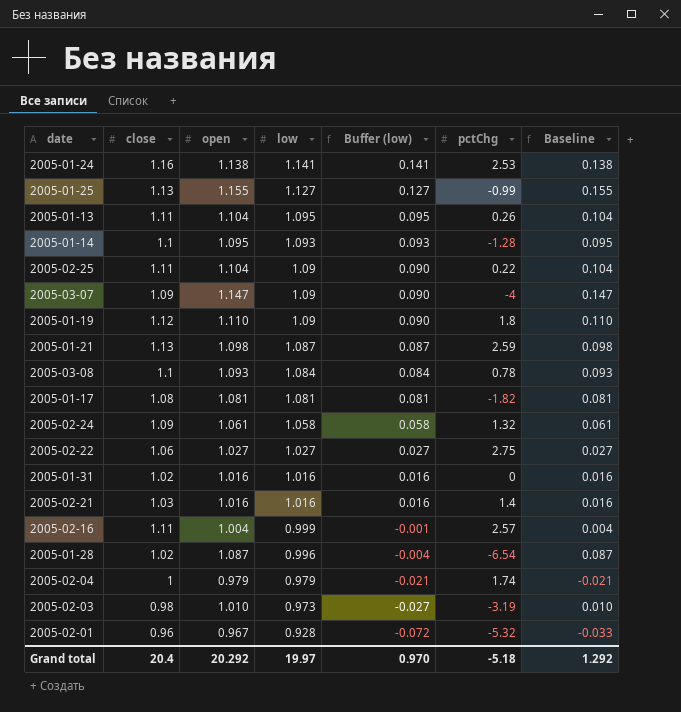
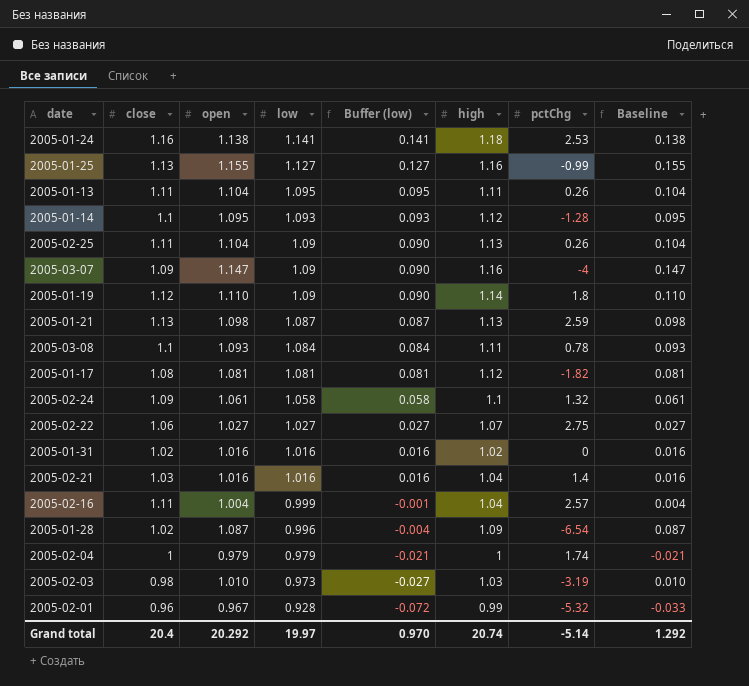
column high | position: none -> 6
2005-02-25 | pctChg: 0.22 -> 0.26
Grand total | pctChg: -5.18 -> -5.14

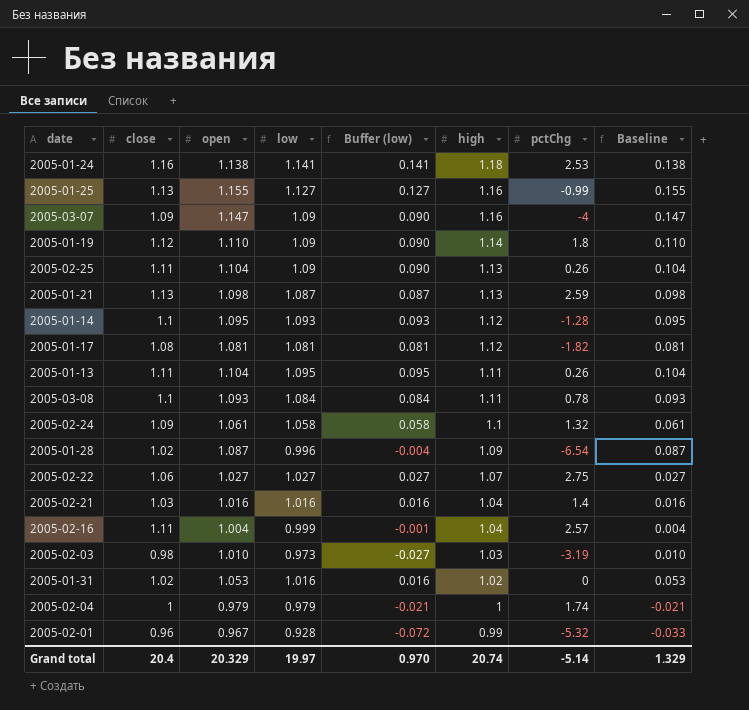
row order: low descending -> high descending
2005-01-31 | open: 1.016 -> 1.053
2005-01-31 | Baseline: 0.016 -> 0.053
Grand total | open: 20.292 -> 20.329
Grand total | Baseline: 1.292 -> 1.329

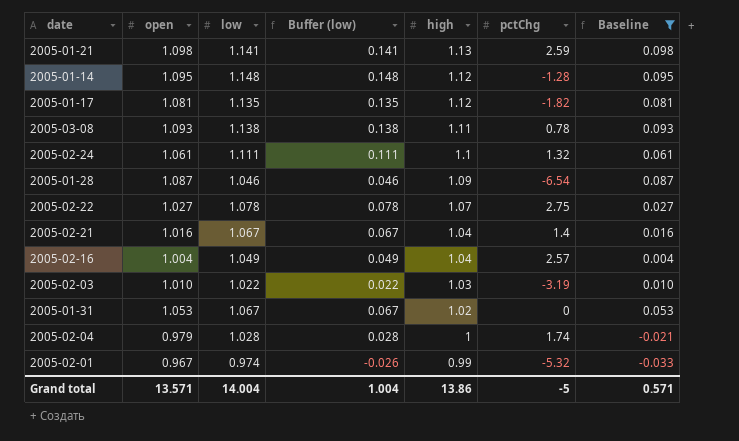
filter: none -> Baseline <= 0.098
column close | position: 2 -> none
2005-01-21 | low: 1.087 -> 1.141
2005-01-21 | Buffer (low): 0.087 -> 0.141
2005-01-14 | low: 1.093 -> 1.148
2005-01-14 | Buffer (low): 0.093 -> 0.148
2005-01-17 | low: 1.081 -> 1.135
2005-01-17 | Buffer (low): 0.081 -> 0.135
2005-03-08 | low: 1.084 -> 1.138
2005-03-08 | Buffer (low): 0.084 -> 0.138
2005-02-24 | low: 1.058 -> 1.111
2005-02-24 | Buffer (low): 0.058 -> 0.111
2005-01-28 | low: 0.996 -> 1.046
2005-01-28 | Buffer (low): -0.004 -> 0.046
2005-02-22 | low: 1.027 -> 1.078
2005-02-22 | Buffer (low): 0.027 -> 0.078
2005-02-21 | low: 1.016 -> 1.067
2005-02-21 | Buffer (low): 0.016 -> 0.067
2005-02-16 | low: 0.999 -> 1.049
2005-02-16 | Buffer (low): -0.001 -> 0.049
2005-02-03 | low: 0.973 -> 1.022
2005-02-03 | Buffer (low): -0.027 -> 0.022
2005-01-31 | low: 1.016 -> 1.067
2005-01-31 | Buffer (low): 0.016 -> 0.067
2005-02-04 | low: 0.979 -> 1.028
2005-02-04 | Buffer (low): -0.021 -> 0.028
2005-02-01 | low: 0.928 -> 0.974
2005-02-01 | Buffer (low): -0.072 -> -0.026
Grand total | open: 20.329 -> 13.571
Grand total | low: 19.97 -> 14.004
Grand total | Buffer (low): 0.970 -> 1.004
Grand total | high: 20.74 -> 13.86
Grand total | pctChg: -5.14 -> -5
Grand total | Baseline: 1.329 -> 0.571

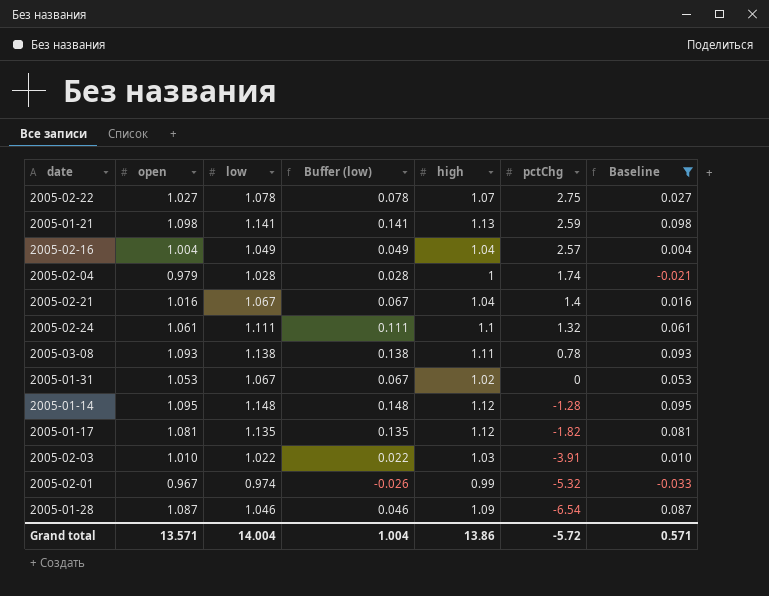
row order: high descending -> pctChg descending
2005-02-03 | pctChg: -3.19 -> -3.91
Grand total | pctChg: -5 -> -5.72

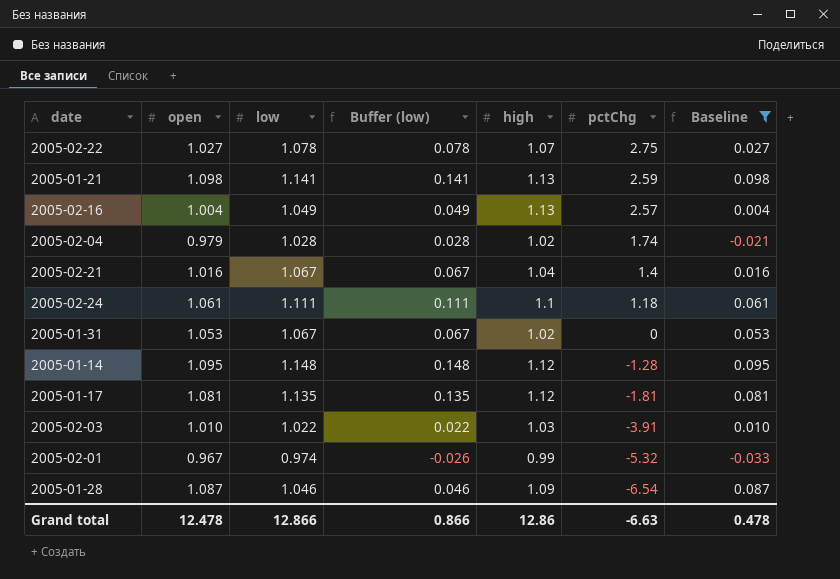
row 2005-03-08: 1.093 | 1.138 | 0.138 | 1.11 | 0.78 | 0.093 -> none
2005-02-16 | high: 1.04 -> 1.13
2005-02-04 | high: 1 -> 1.02
2005-02-24 | pctChg: 1.32 -> 1.18
2005-01-17 | pctChg: -1.82 -> -1.81
Grand total | open: 13.571 -> 12.478
Grand total | low: 14.004 -> 12.866
Grand total | Buffer (low): 1.004 -> 0.866
Grand total | high: 13.86 -> 12.86
Grand total | pctChg: -5.72 -> -6.63
Grand total | Baseline: 0.571 -> 0.478

